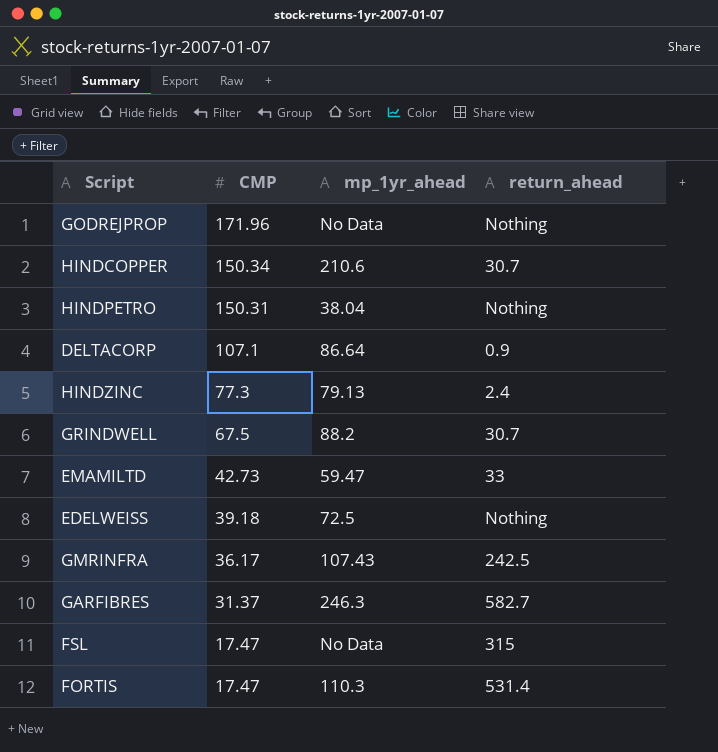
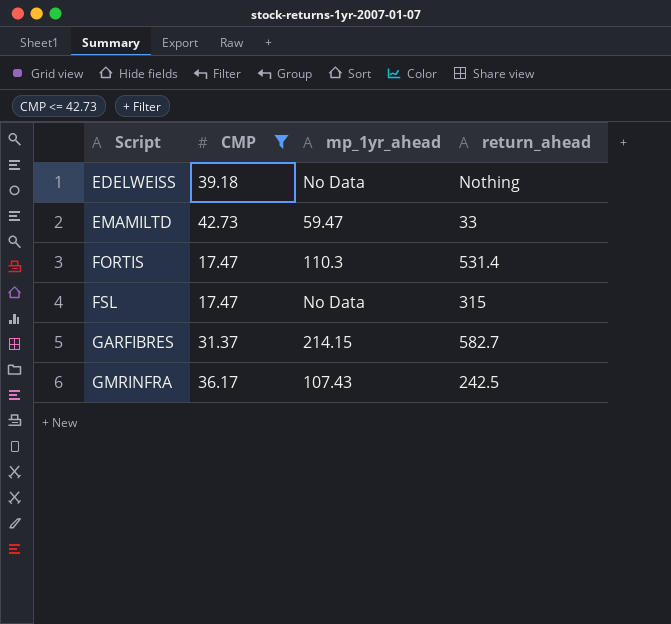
filter: none -> CMP <= 42.73
row order: CMP descending -> Script ascending
EDELWEISS | mp_1yr_ahead: 72.5 -> No Data
GARFIBRES | mp_1yr_ahead: 246.3 -> 214.15

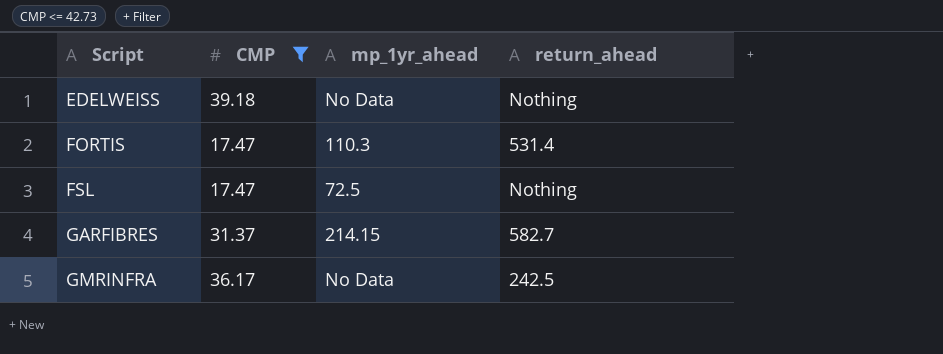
row EMAMILTD: 42.73 | 59.47 | 33 -> none
FSL | mp_1yr_ahead: No Data -> 72.5
FSL | return_ahead: 315 -> Nothing
GMRINFRA | mp_1yr_ahead: 107.43 -> No Data

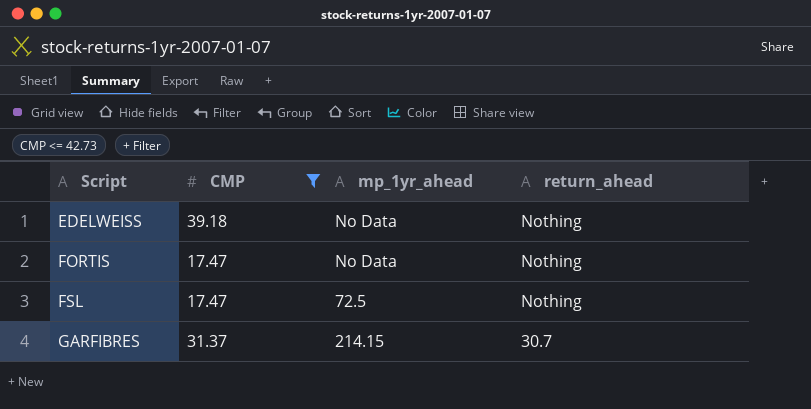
row GMRINFRA: 36.17 | No Data | 242.5 -> none
FORTIS | mp_1yr_ahead: 110.3 -> No Data
FORTIS | return_ahead: 531.4 -> Nothing
GARFIBRES | return_ahead: 582.7 -> 30.7

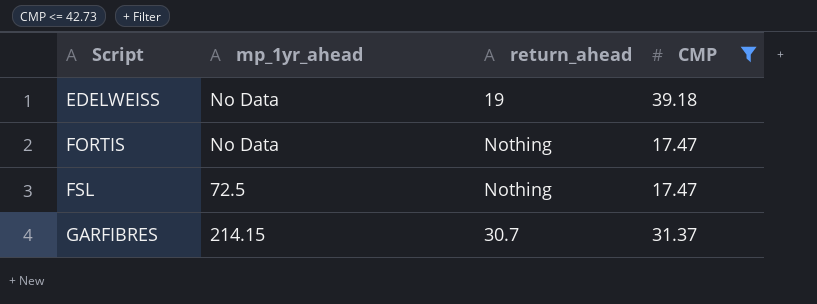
column CMP | position: 2 -> 4
EDELWEISS | return_ahead: Nothing -> 19

